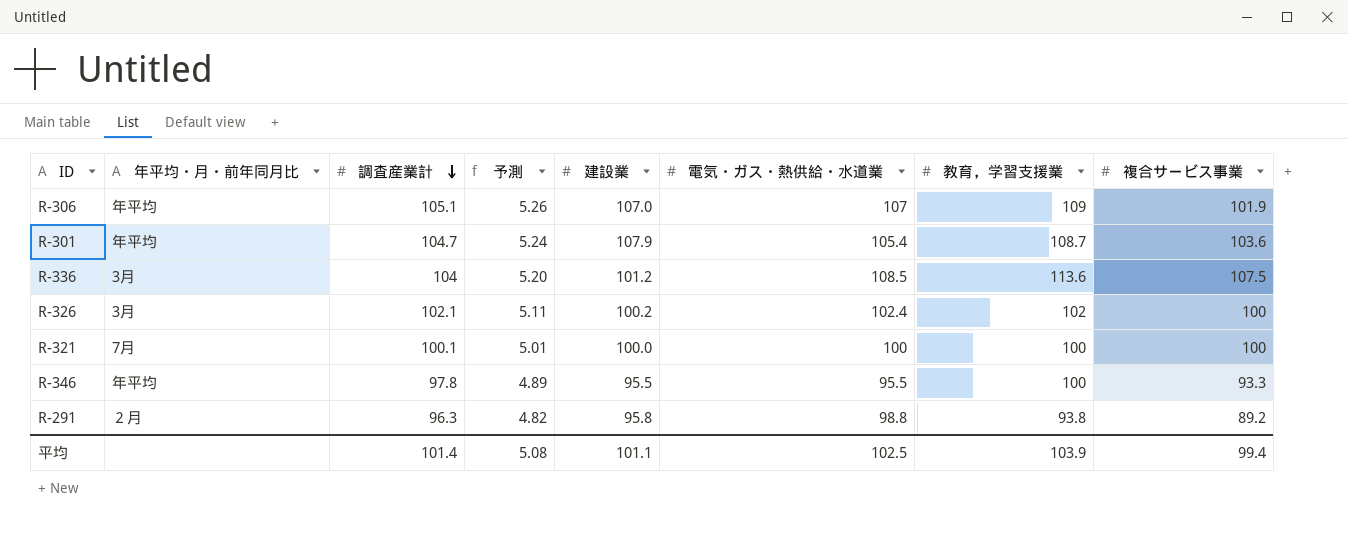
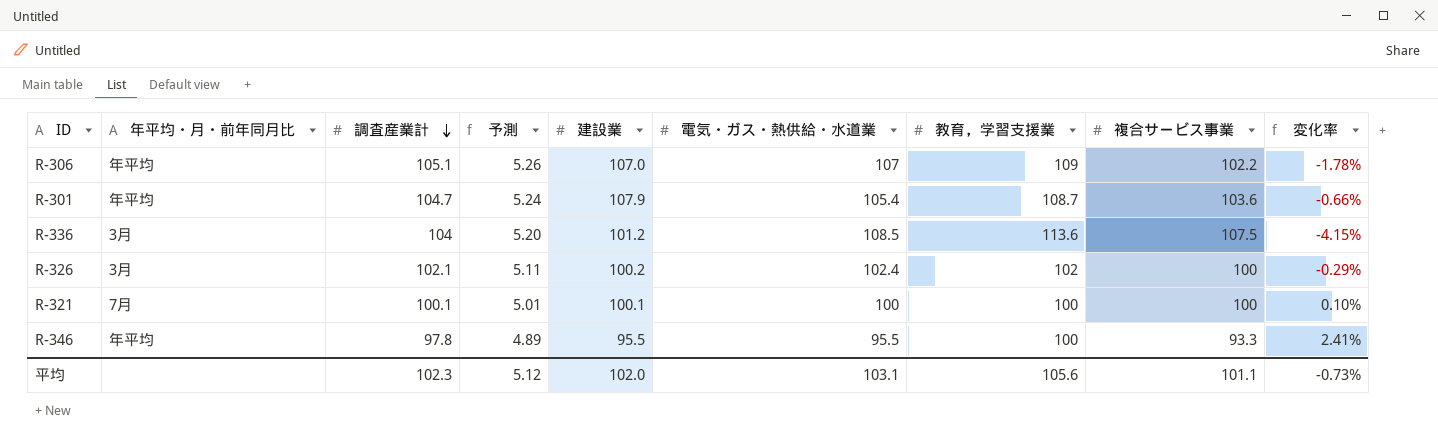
column 変化率 | formula: none -> ([調査産業計] - [電気・ガス・熱供給・水道業]) / [電気・ガス・熱供給・水道業]
row R-291: ２月 | 96.3 | 4.82 | 95.8 | 98.8 | 93.8 | 89.2 -> none
R-306 | 複合サービス事業: 101.9 -> 102.2
R-321 | 建設業: 100.0 -> 100.1
平均 | 調査産業計: 101.4 -> 102.3
平均 | 予測: 5.08 -> 5.12
平均 | 建設業: 101.1 -> 102.0
平均 | 電気・ガス・熱供給・水道業: 102.5 -> 103.1
平均 | 教育，学習支援業: 103.9 -> 105.6
平均 | 複合サービス事業: 99.4 -> 101.1

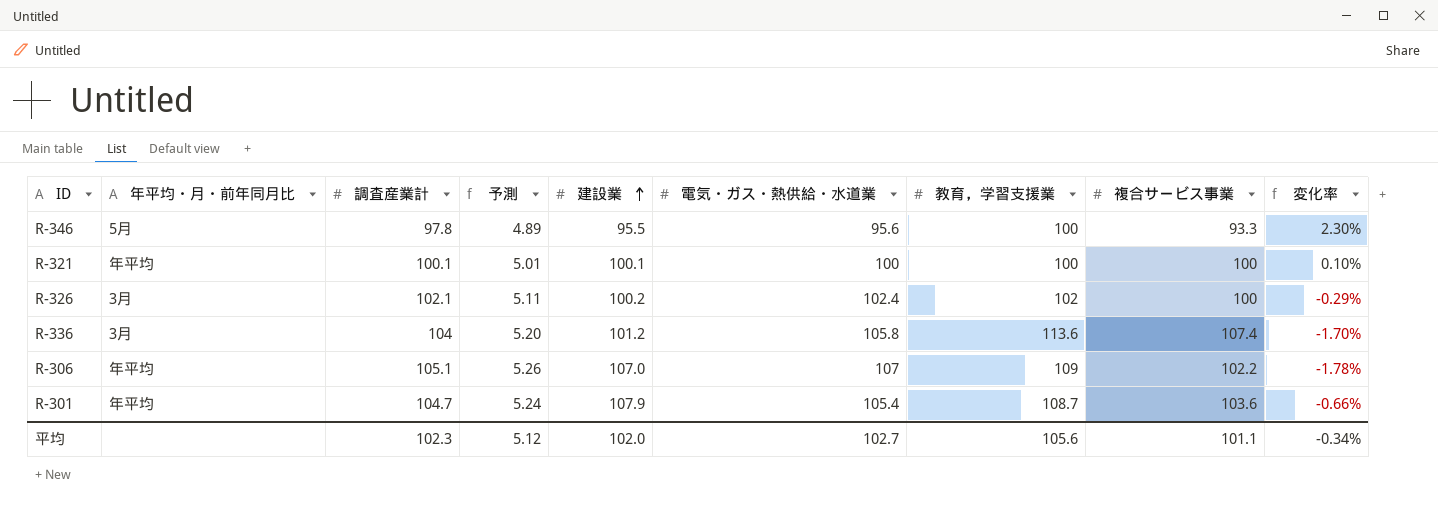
row order: 調査産業計 descending -> 建設業 ascending
R-346 | 年平均・月・前年同月比: 年平均 -> 5月
R-346 | 電気・ガス・熱供給・水道業: 95.5 -> 95.6
R-346 | 変化率: 2.41% -> 2.30%
R-321 | 年平均・月・前年同月比: 7月 -> 年平均
R-336 | 電気・ガス・熱供給・水道業: 108.5 -> 105.8
R-336 | 複合サービス事業: 107.5 -> 107.4
R-336 | 変化率: -4.15% -> -1.70%
平均 | 電気・ガス・熱供給・水道業: 103.1 -> 102.7
平均 | 変化率: -0.73% -> -0.34%

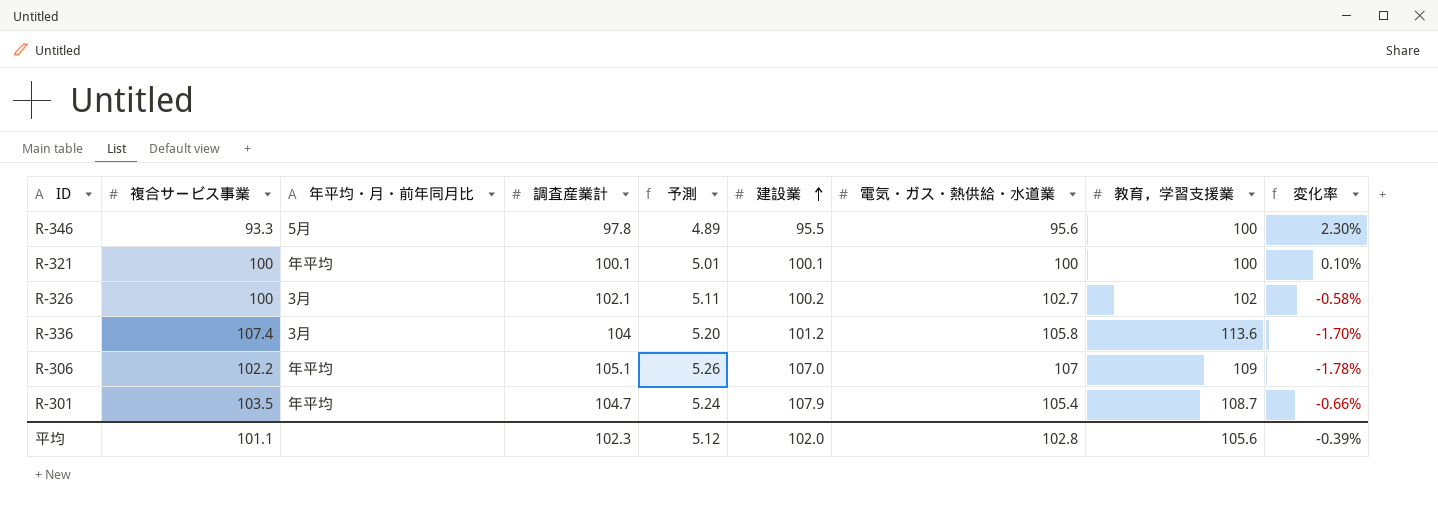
column 複合サービス事業 | position: 8 -> 2
R-326 | 電気・ガス・熱供給・水道業: 102.4 -> 102.7
R-326 | 変化率: -0.29% -> -0.58%
R-301 | 複合サービス事業: 103.6 -> 103.5
平均 | 電気・ガス・熱供給・水道業: 102.7 -> 102.8
平均 | 変化率: -0.34% -> -0.39%

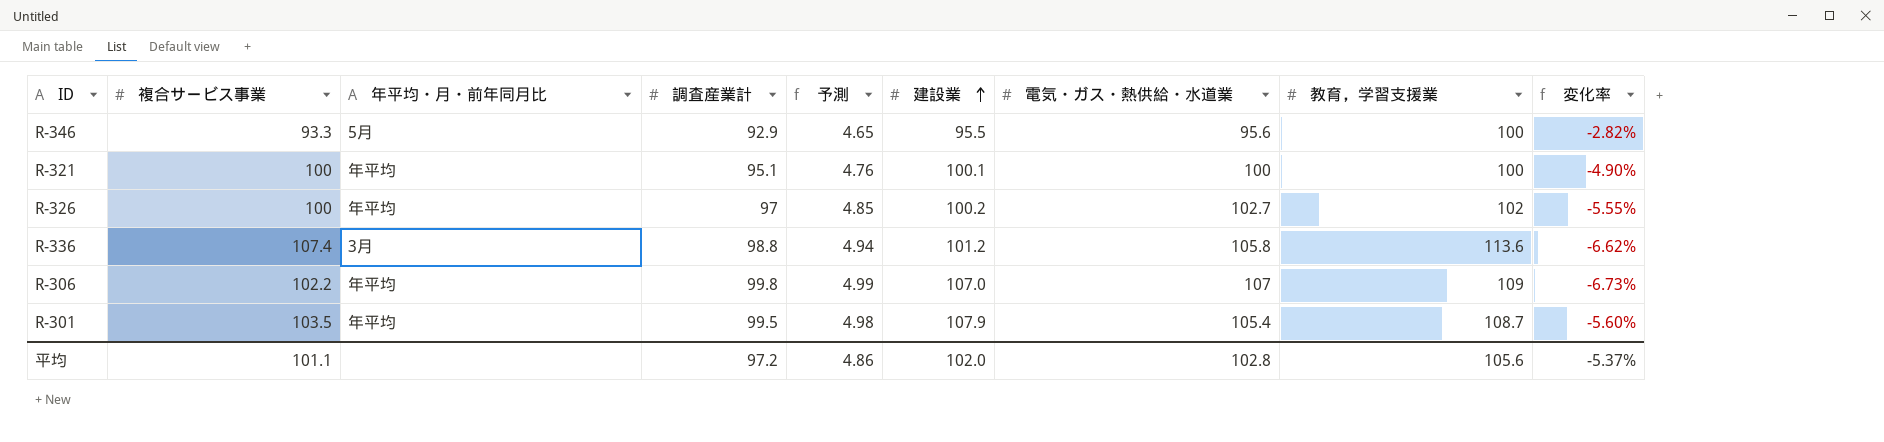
R-346 | 調査産業計: 97.8 -> 92.9
R-346 | 予測: 4.89 -> 4.65
R-346 | 変化率: 2.30% -> -2.82%
R-321 | 調査産業計: 100.1 -> 95.1
R-321 | 予測: 5.01 -> 4.76
R-321 | 変化率: 0.10% -> -4.90%
R-326 | 年平均・月・前年同月比: 3月 -> 年平均
R-326 | 調査産業計: 102.1 -> 97
R-326 | 予測: 5.11 -> 4.85
R-326 | 変化率: -0.58% -> -5.55%
R-336 | 調査産業計: 104 -> 98.8
R-336 | 予測: 5.20 -> 4.94
R-336 | 変化率: -1.70% -> -6.62%
R-306 | 調査産業計: 105.1 -> 99.8
R-306 | 予測: 5.26 -> 4.99
R-306 | 変化率: -1.78% -> -6.73%
R-301 | 調査産業計: 104.7 -> 99.5
R-301 | 予測: 5.24 -> 4.98
R-301 | 変化率: -0.66% -> -5.60%
平均 | 調査産業計: 102.3 -> 97.2
平均 | 予測: 5.12 -> 4.86
平均 | 変化率: -0.39% -> -5.37%

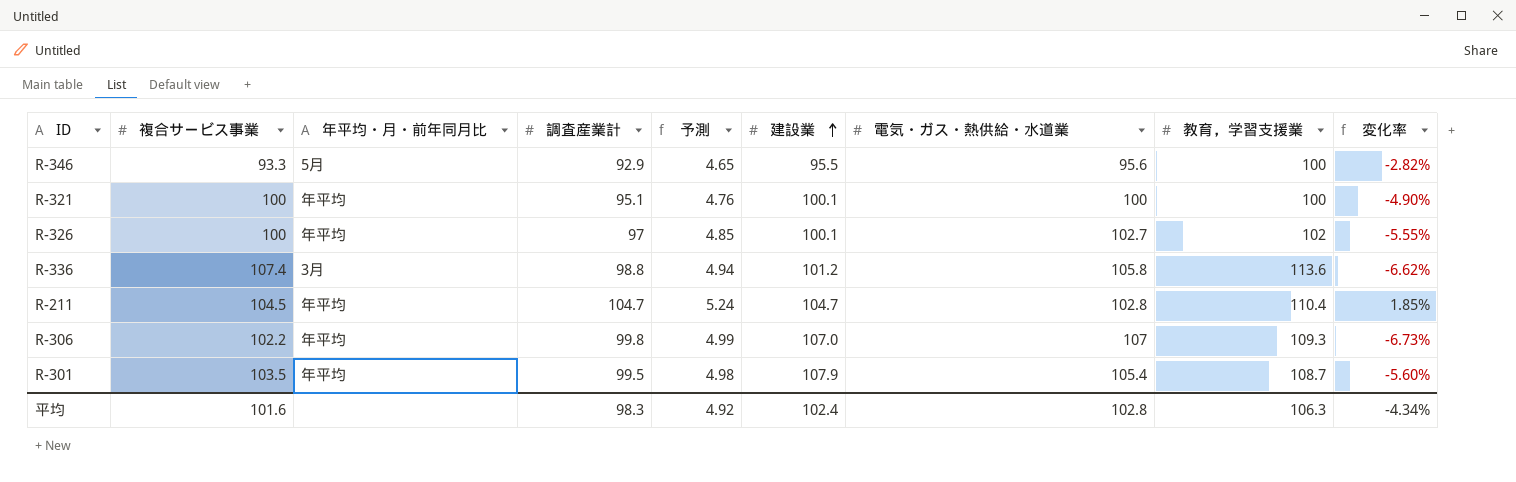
R-326 | 建設業: 100.2 -> 100.1
row R-211: none -> 104.5 | 年平均 | 104.7 | 5.24 | 104.7 | 102.8 | 110.4 | 1.85%
R-306 | 教育，学習支援業: 109 -> 109.3
平均 | 複合サービス事業: 101.1 -> 101.6
平均 | 調査産業計: 97.2 -> 98.3
平均 | 予測: 4.86 -> 4.92
平均 | 建設業: 102.0 -> 102.4
平均 | 教育，学習支援業: 105.6 -> 106.3
平均 | 変化率: -5.37% -> -4.34%

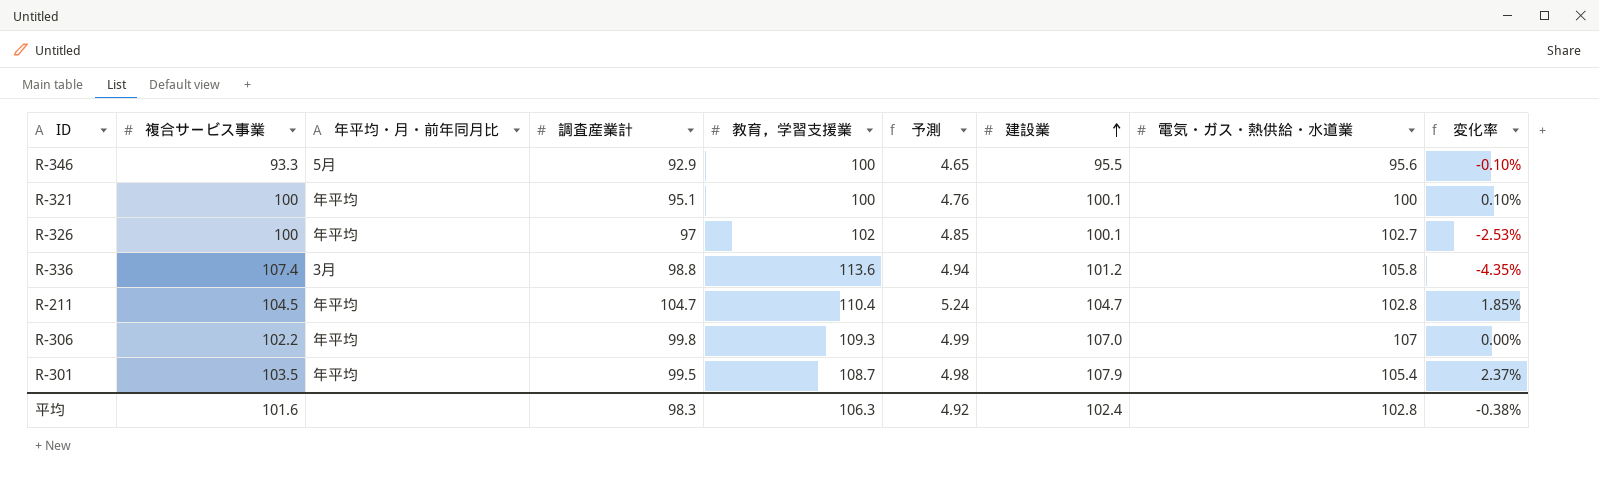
column 教育，学習支援業 | position: 8 -> 5
column 変化率 | formula: ([調査産業計] - [電気・ガス・熱供給・水道業]) / [電気・ガス・熱供給・水道業] -> ([建設業] - [電気・ガス・熱供給・水道業]) / [電気・ガス・熱供給・水道業]
平均 | 変化率: -4.34% -> -0.38%

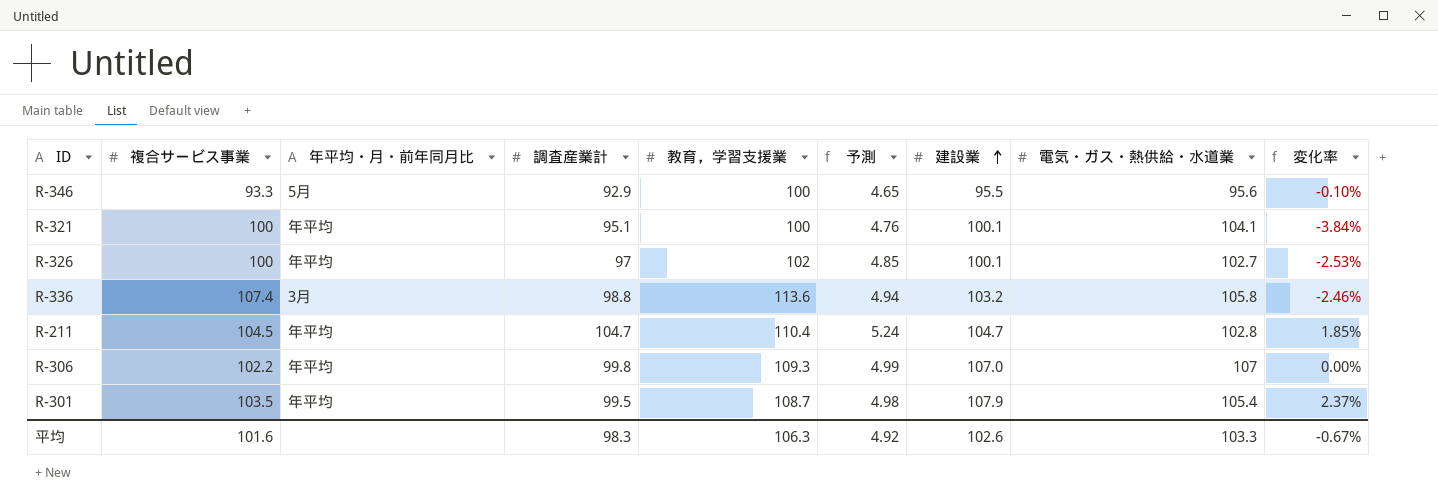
R-321 | 電気・ガス・熱供給・水道業: 100 -> 104.1
R-321 | 変化率: 0.10% -> -3.84%
R-336 | 建設業: 101.2 -> 103.2
R-336 | 変化率: -4.35% -> -2.46%
平均 | 建設業: 102.4 -> 102.6
平均 | 電気・ガス・熱供給・水道業: 102.8 -> 103.3
平均 | 変化率: -0.38% -> -0.67%

